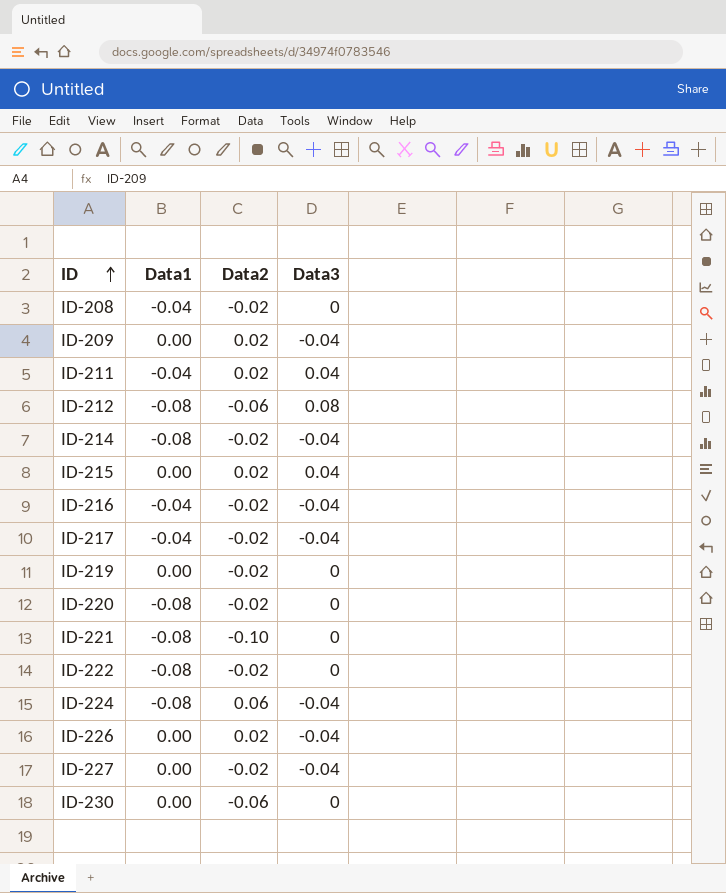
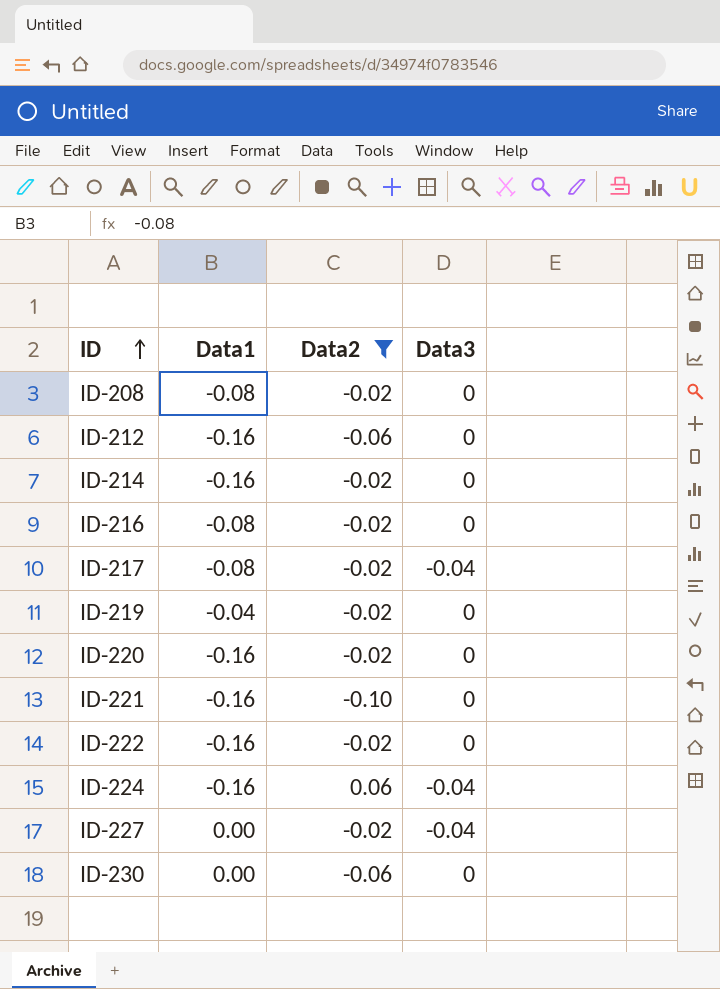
filter: none -> Data2 != 0.02
ID-208 | Data1: -0.04 -> -0.08
ID-212 | Data1: -0.08 -> -0.16
ID-212 | Data3: 0.08 -> 0
ID-214 | Data1: -0.08 -> -0.16
ID-214 | Data3: -0.04 -> 0
ID-216 | Data1: -0.04 -> -0.08
ID-216 | Data3: -0.04 -> 0
ID-217 | Data1: -0.04 -> -0.08
ID-219 | Data1: 0.00 -> -0.04
ID-220 | Data1: -0.08 -> -0.16
ID-221 | Data1: -0.08 -> -0.16
ID-222 | Data1: -0.08 -> -0.16
ID-224 | Data1: -0.08 -> -0.16

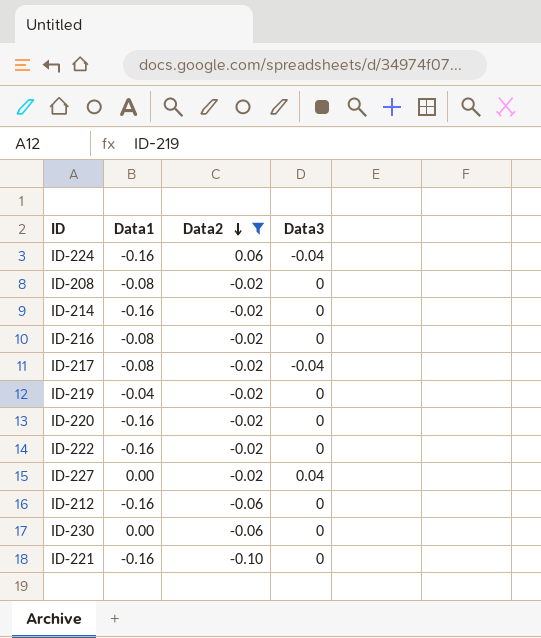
row order: ID ascending -> Data2 descending
ID-227 | Data3: -0.04 -> 0.04

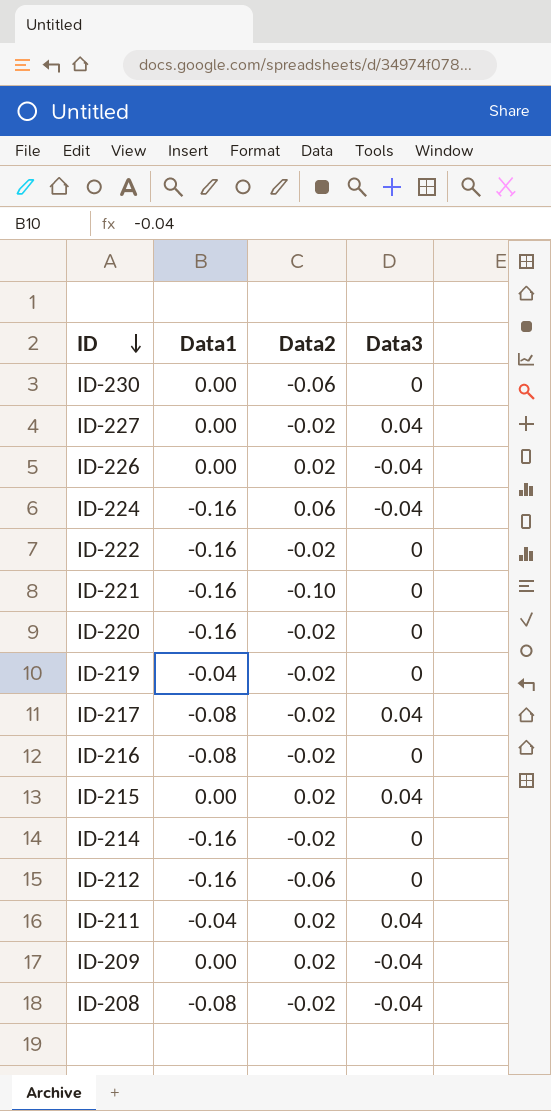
filter: Data2 != 0.02 -> none
row order: Data2 descending -> ID descending
ID-217 | Data3: -0.04 -> 0.04
ID-208 | Data3: 0 -> -0.04

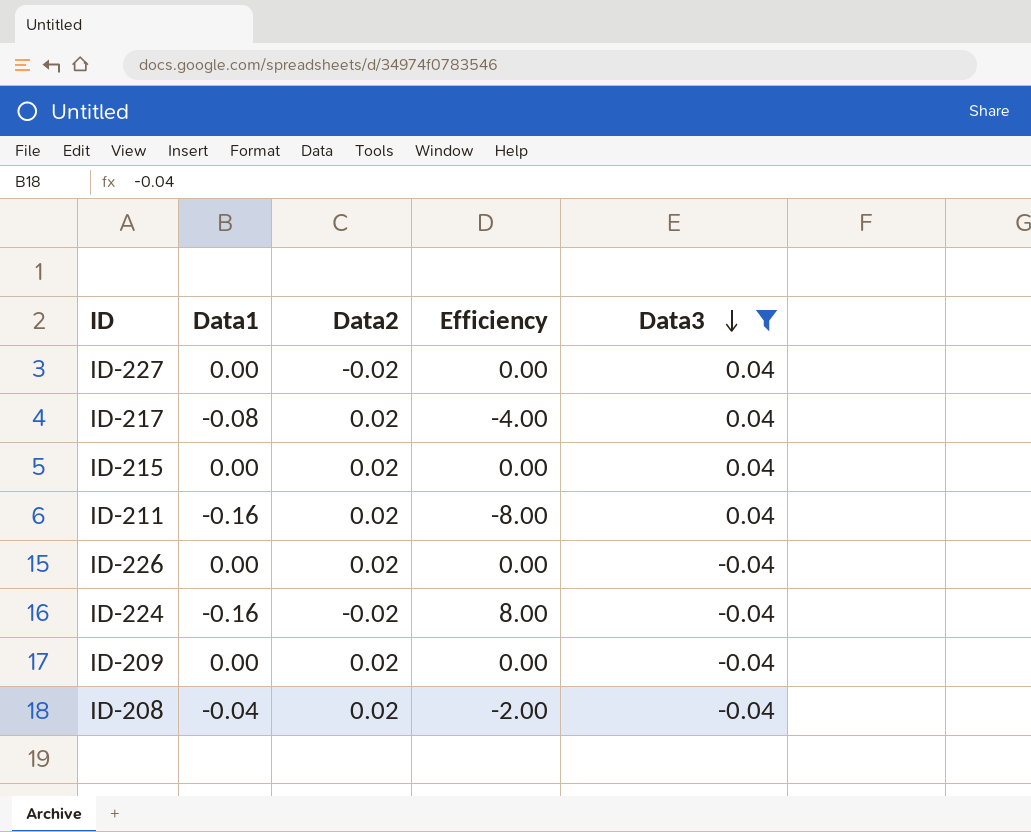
filter: none -> Data3 != 0
row order: ID descending -> Data3 descending
column Efficiency | formula: none -> [Data1] / [Data2]
ID-217 | Data2: -0.02 -> 0.02
ID-211 | Data1: -0.04 -> -0.16
ID-224 | Data2: 0.06 -> -0.02
ID-208 | Data1: -0.08 -> -0.04
ID-208 | Data2: -0.02 -> 0.02

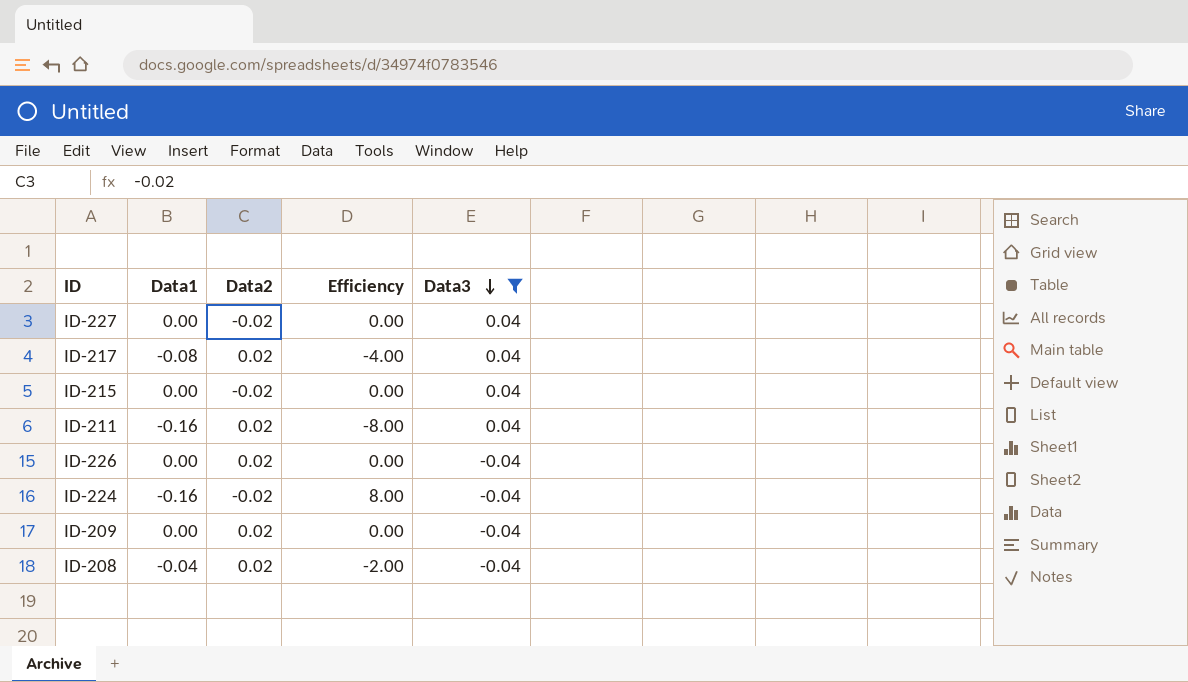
ID-215 | Data2: 0.02 -> -0.02

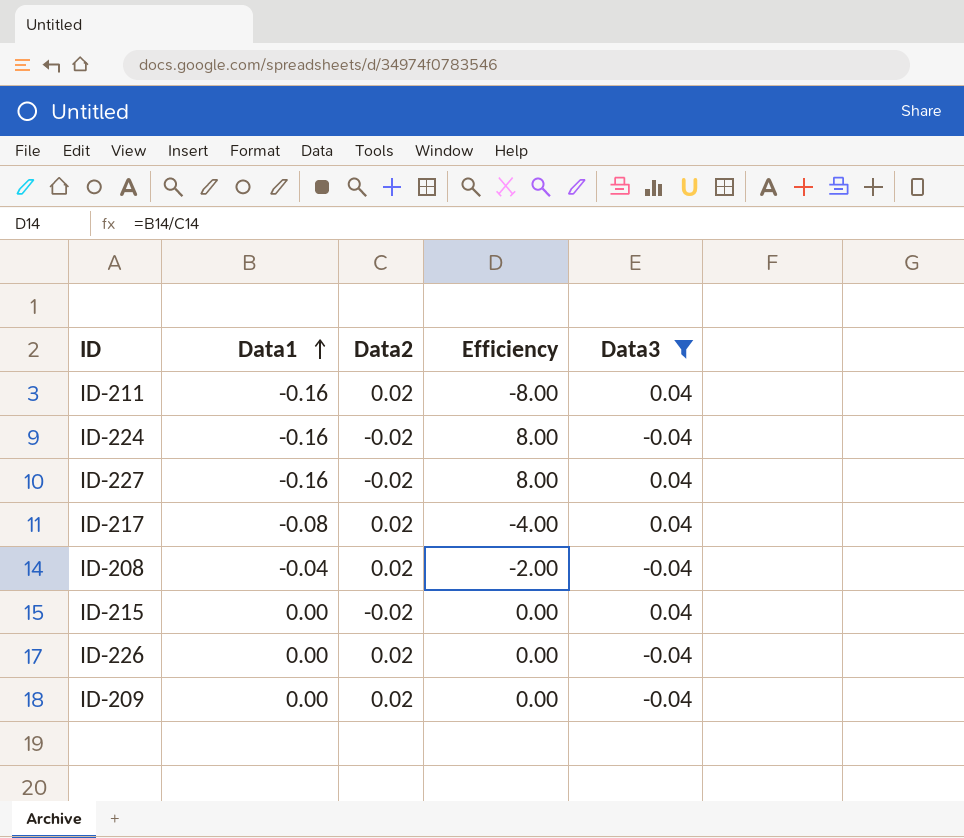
row order: Data3 descending -> Data1 ascending
ID-227 | Data1: 0.00 -> -0.16
ID-227 | Efficiency: 0.00 -> 8.00

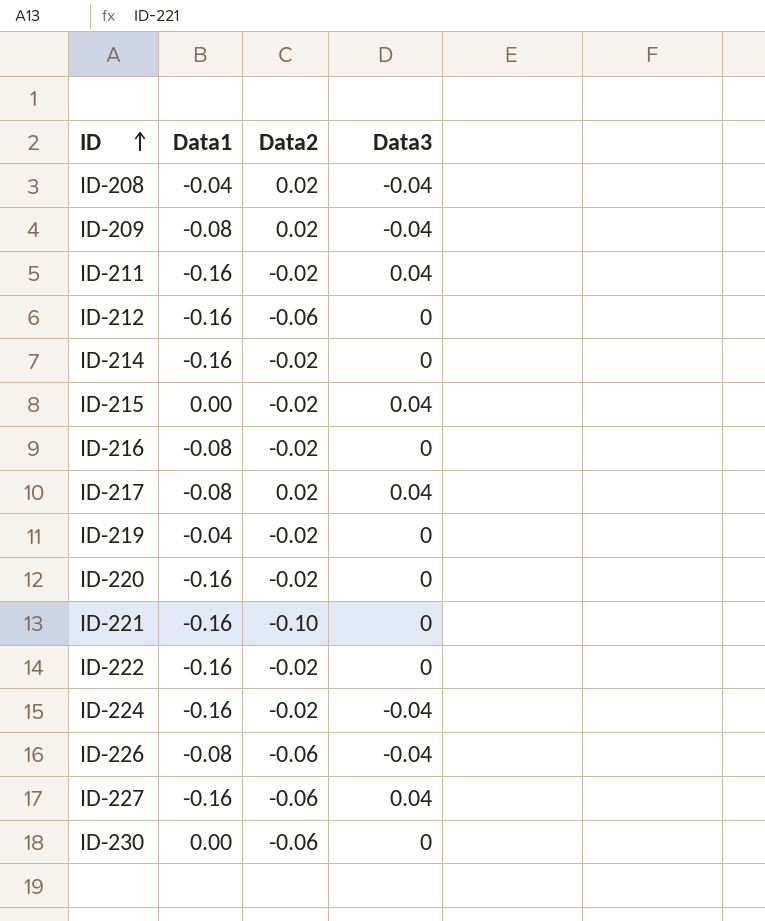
filter: Data3 != 0 -> none
row order: Data1 ascending -> ID ascending
column Efficiency | formula: [Data1] / [Data2] -> none
ID-209 | Data1: 0.00 -> -0.08
ID-211 | Data2: 0.02 -> -0.02
ID-226 | Data1: 0.00 -> -0.08
ID-226 | Data2: 0.02 -> -0.06
ID-227 | Data2: -0.02 -> -0.06

